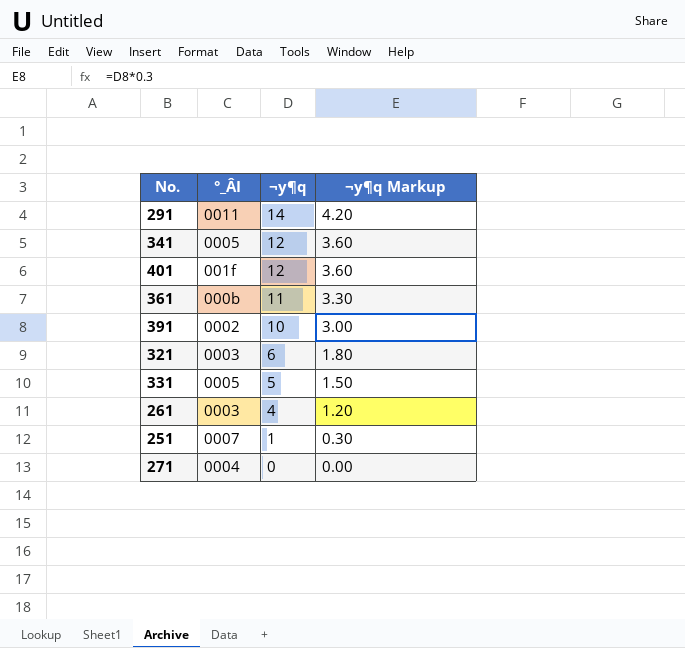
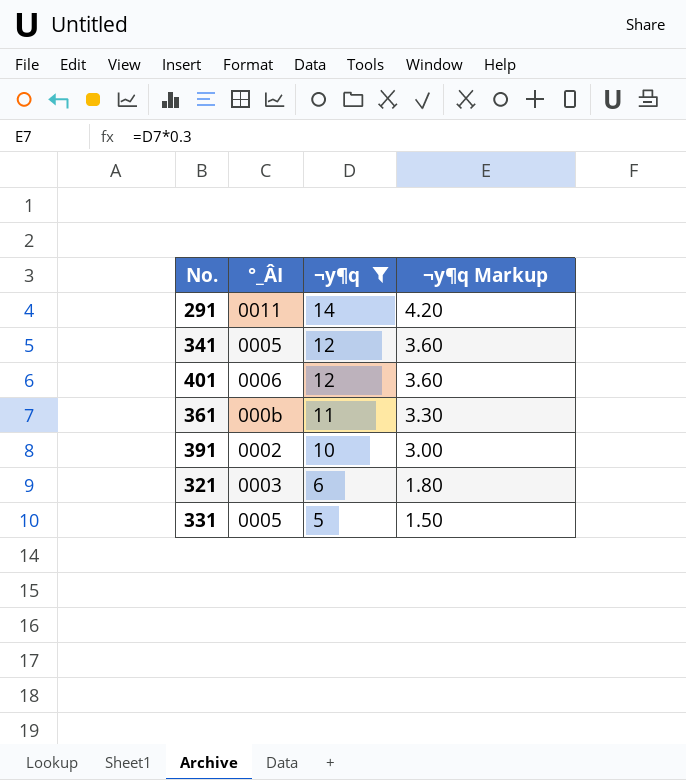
filter: none -> ¬y¶q >= 5
401 | °_ÂI: 001f -> 0006

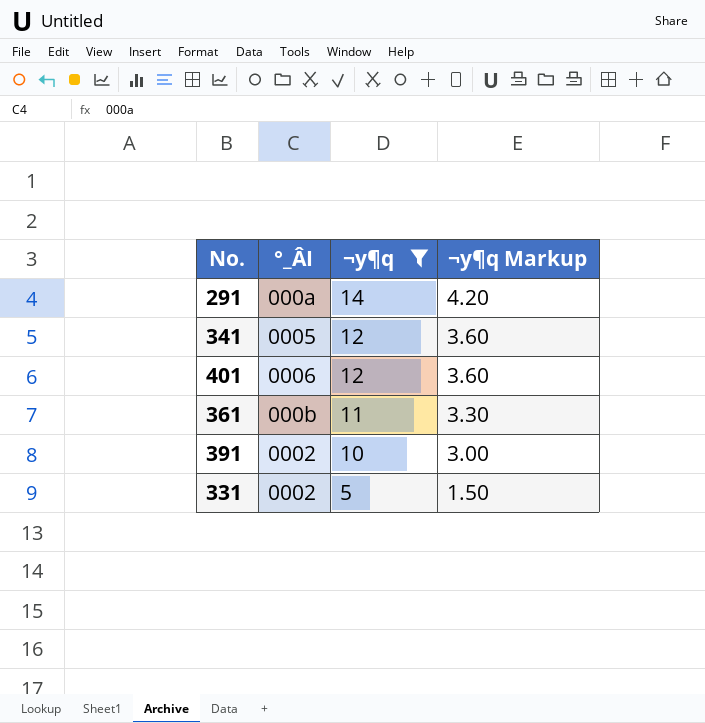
row 321: 0003 | 6 | 1.80 -> none
291 | °_ÂI: 0011 -> 000a
331 | °_ÂI: 0005 -> 0002

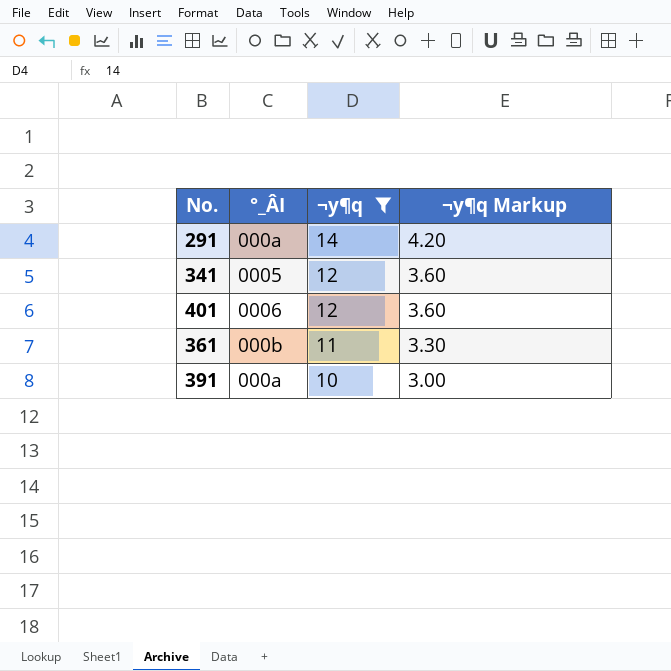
row 331: 0002 | 5 | 1.50 -> none
391 | °_ÂI: 0002 -> 000a

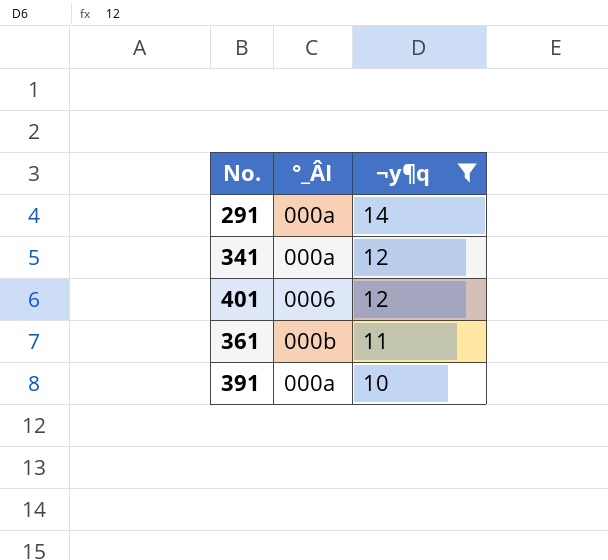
column ¬y¶q Markup | formula: [¬y¶q] * 0.3 -> none
341 | °_ÂI: 0005 -> 000a

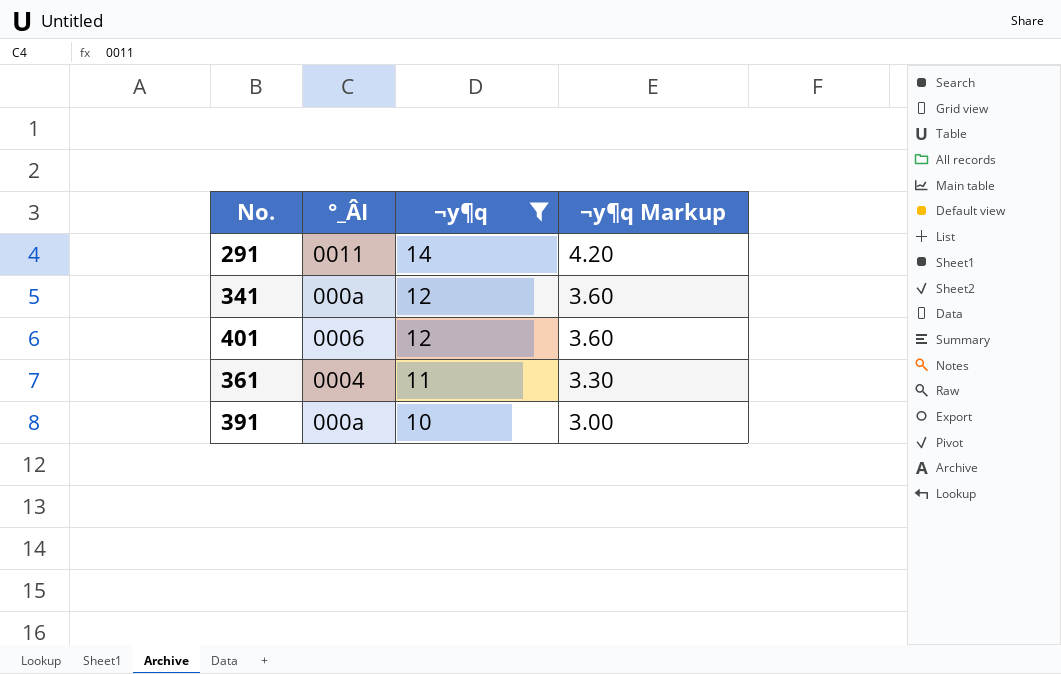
column ¬y¶q Markup | formula: none -> [¬y¶q] * 0.3
291 | °_ÂI: 000a -> 0011
361 | °_ÂI: 000b -> 0004

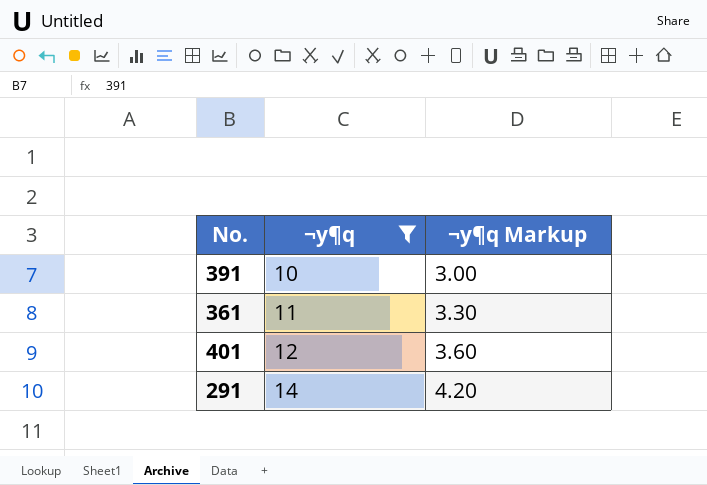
row order: ¬y¶q descending -> ¬y¶q ascending
column °_ÂI | position: 2 -> none
row 341: 000a | 12 | 3.60 -> none

